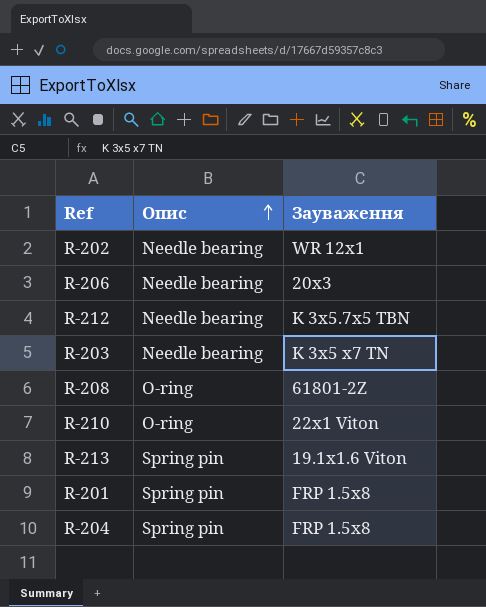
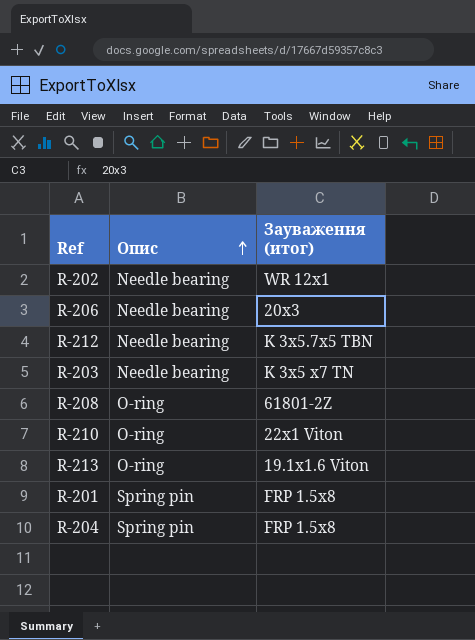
column name: Зауваження -> Зауваження (итог)
R-213 | Опис: Spring pin -> O-ring

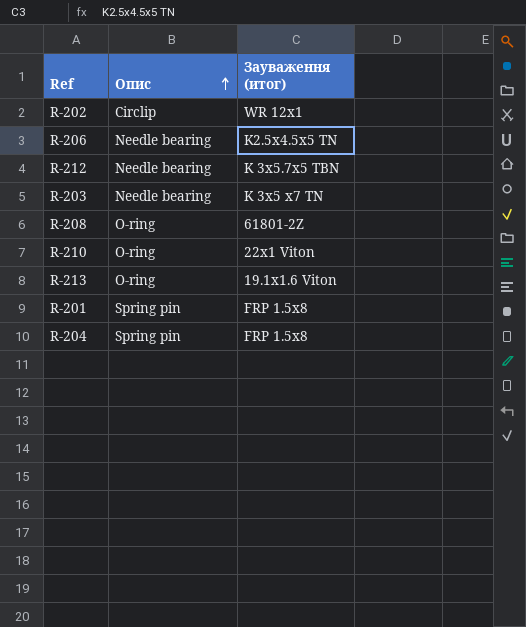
R-202 | Опис: Needle bearing -> Circlip
R-206 | Зауваження (итог): 20x3 -> K2.5x4.5x5 TN

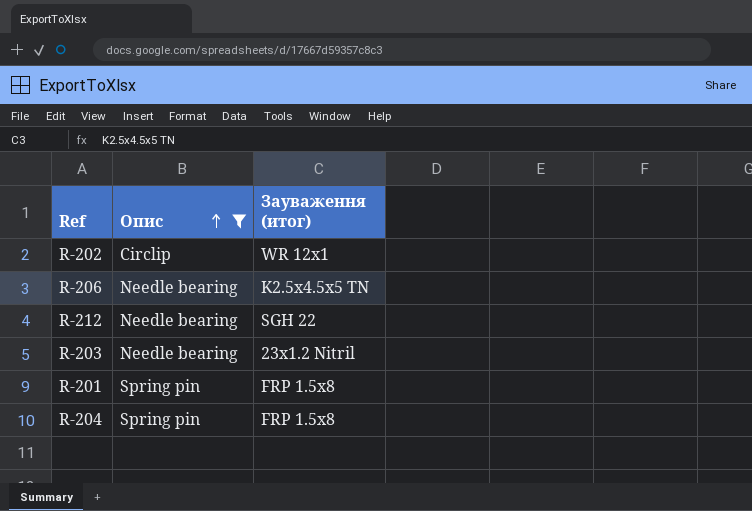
filter: none -> Опис != O-ring
R-212 | Зауваження (итог): K 3x5.7x5 TBN -> SGH 22
R-203 | Зауваження (итог): K 3x5 x7 TN -> 23x1.2 Nitril

